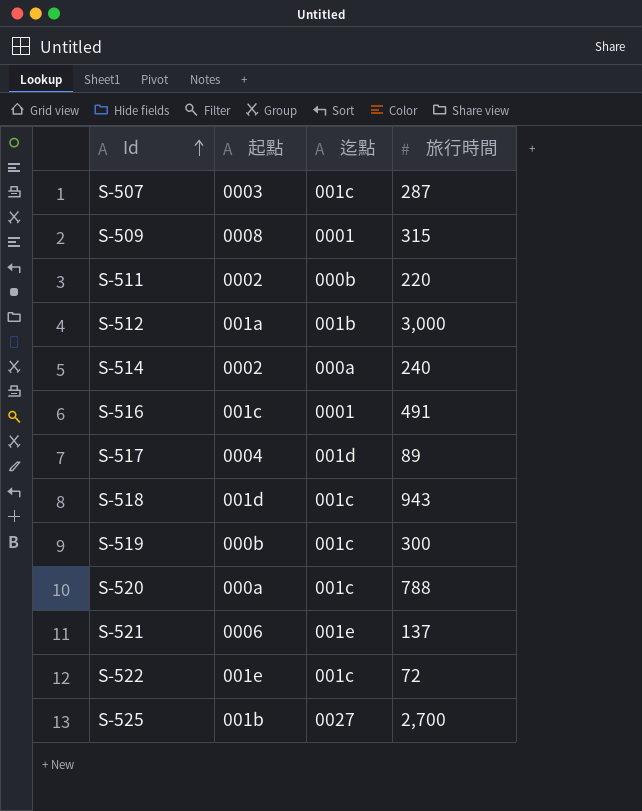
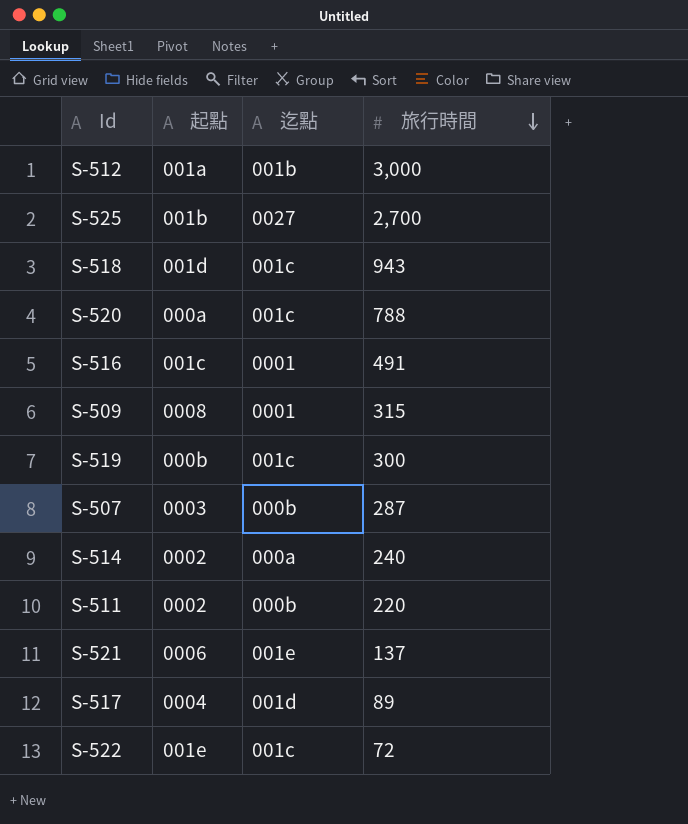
row order: Id ascending -> 旅行時間 descending
S-507 | 迄點: 001c -> 000b

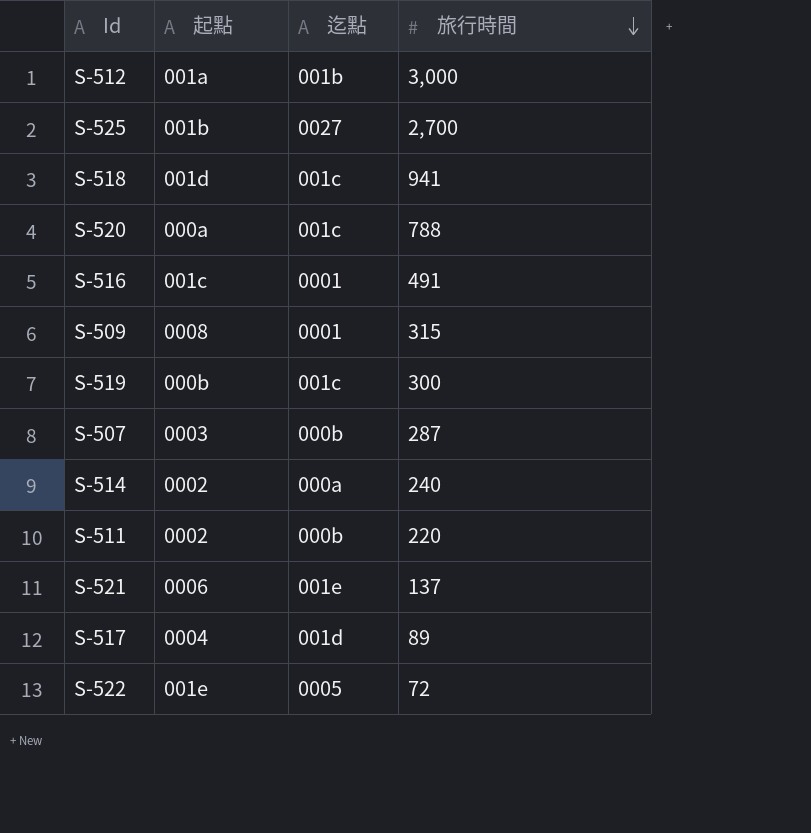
S-518 | 旅行時間: 943 -> 941
S-522 | 迄點: 001c -> 0005

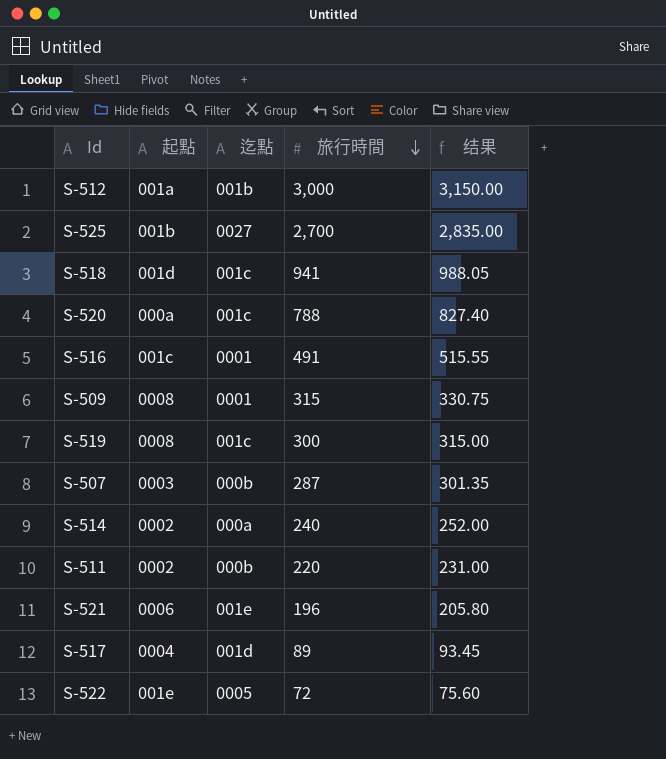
column 结果 | formula: none -> [旅行時間] * 1.05
S-519 | 起點: 000b -> 0008
S-521 | 旅行時間: 137 -> 196

